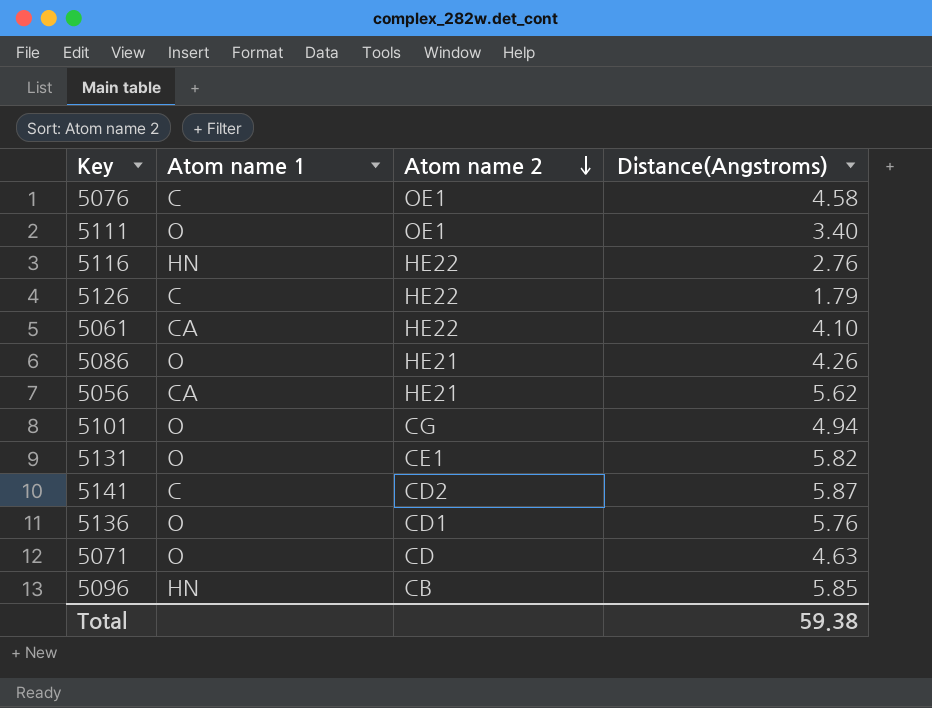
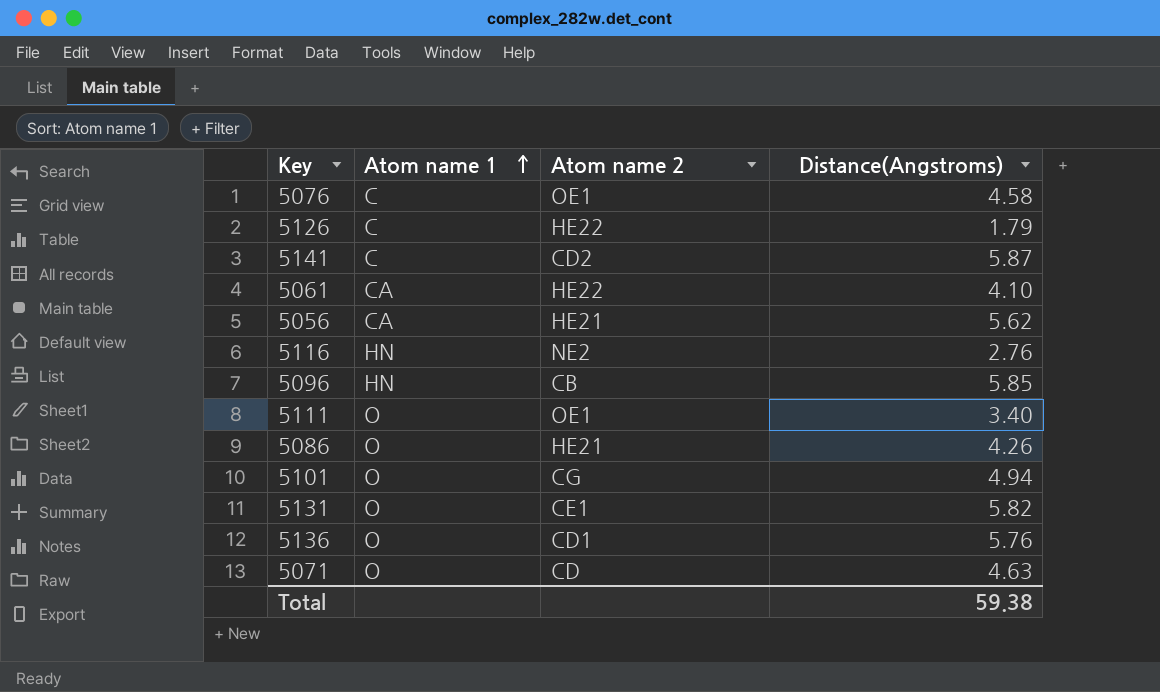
row order: Atom name 2 descending -> Atom name 1 ascending
5116 | Atom name 2: HE22 -> NE2

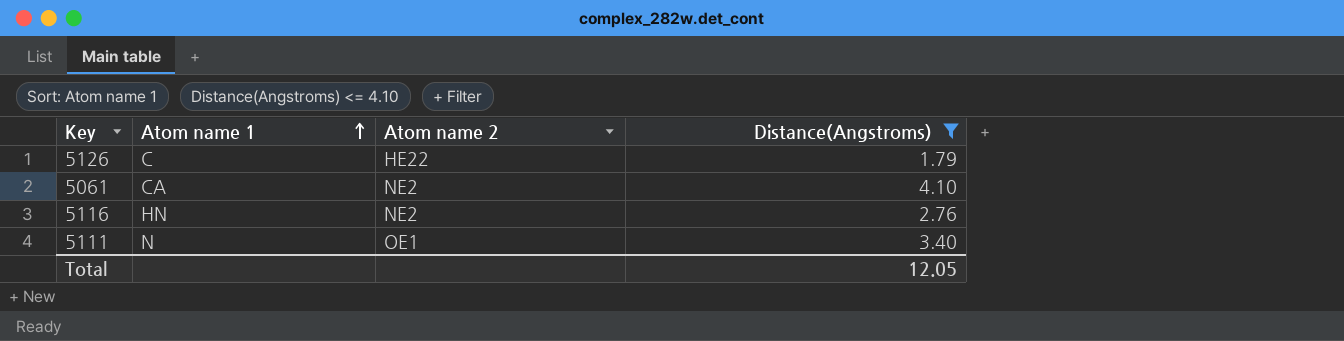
filter: none -> Distance(Angstroms) <= 4.10
5061 | Atom name 2: HE22 -> NE2
5111 | Atom name 1: O -> N
Total | Distance(Angstroms): 59.38 -> 12.05

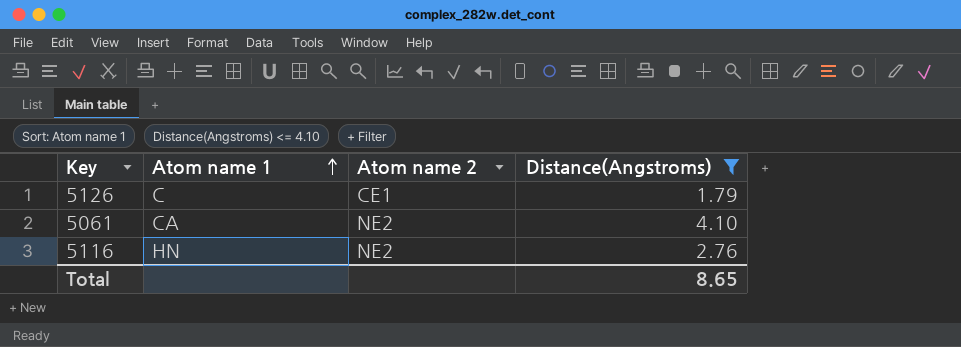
row 5111: N | OE1 | 3.40 -> none
5126 | Atom name 2: HE22 -> CE1
Total | Distance(Angstroms): 12.05 -> 8.65

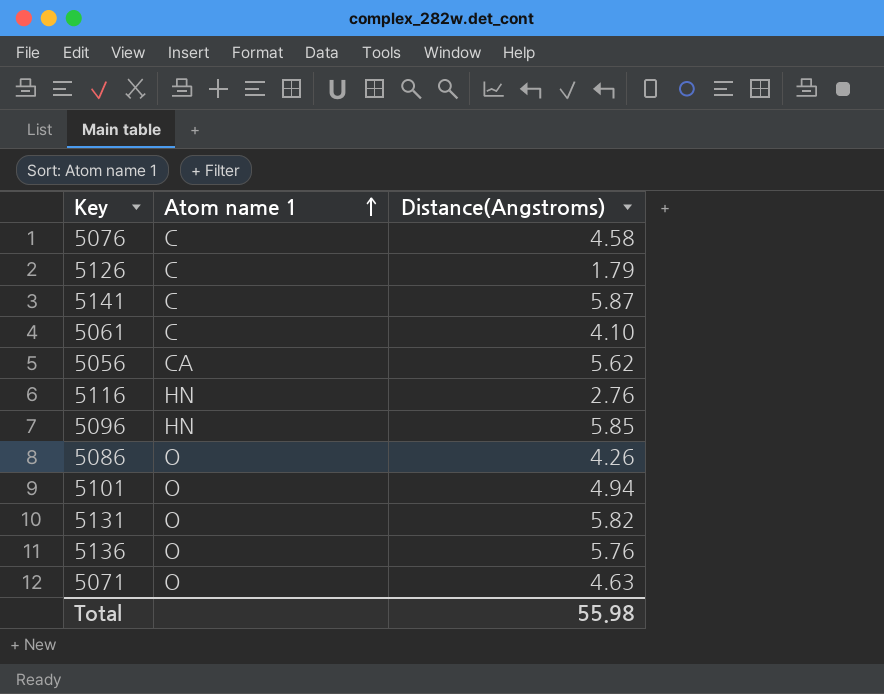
filter: Distance(Angstroms) <= 4.10 -> none
column Atom name 2 | position: 3 -> none
5061 | Atom name 1: CA -> C
Total | Distance(Angstroms): 8.65 -> 55.98

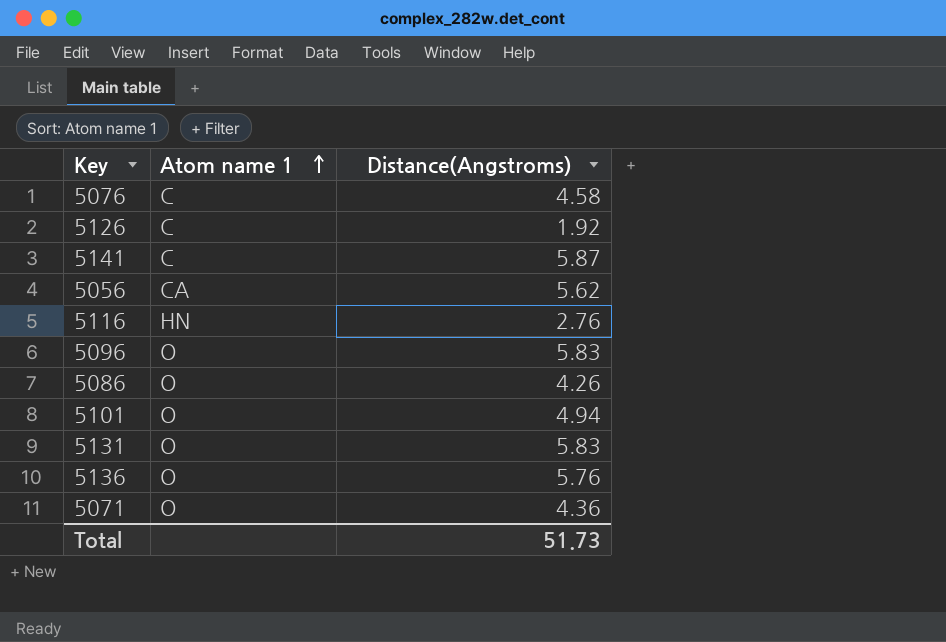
row 5061: C | 4.10 -> none
5126 | Distance(Angstroms): 1.79 -> 1.92
5096 | Atom name 1: HN -> O
5096 | Distance(Angstroms): 5.85 -> 5.83
5131 | Distance(Angstroms): 5.82 -> 5.83
5071 | Distance(Angstroms): 4.63 -> 4.36
Total | Distance(Angstroms): 55.98 -> 51.73

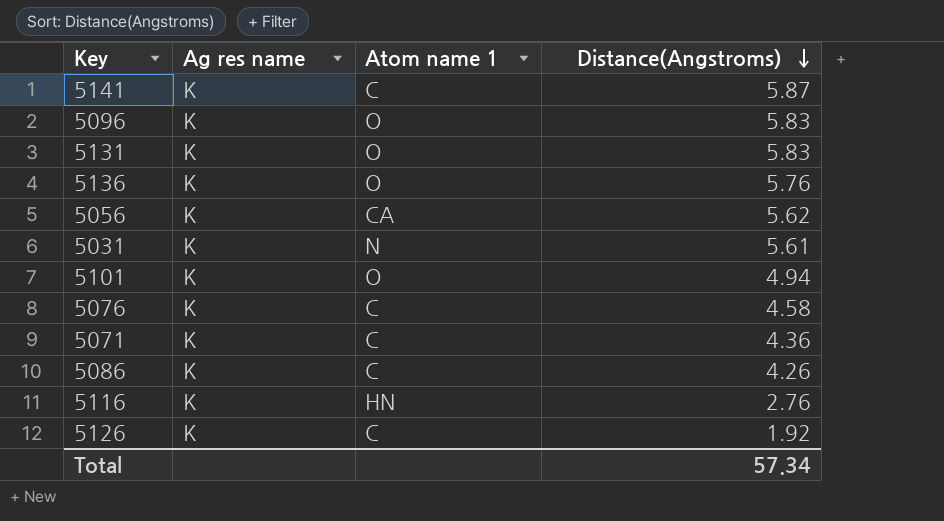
row order: Atom name 1 ascending -> Distance(Angstroms) descending
column Ag res name | position: none -> 2
row 5031: none -> K | N | 5.61
5071 | Atom name 1: O -> C
5086 | Atom name 1: O -> C
Total | Distance(Angstroms): 51.73 -> 57.34

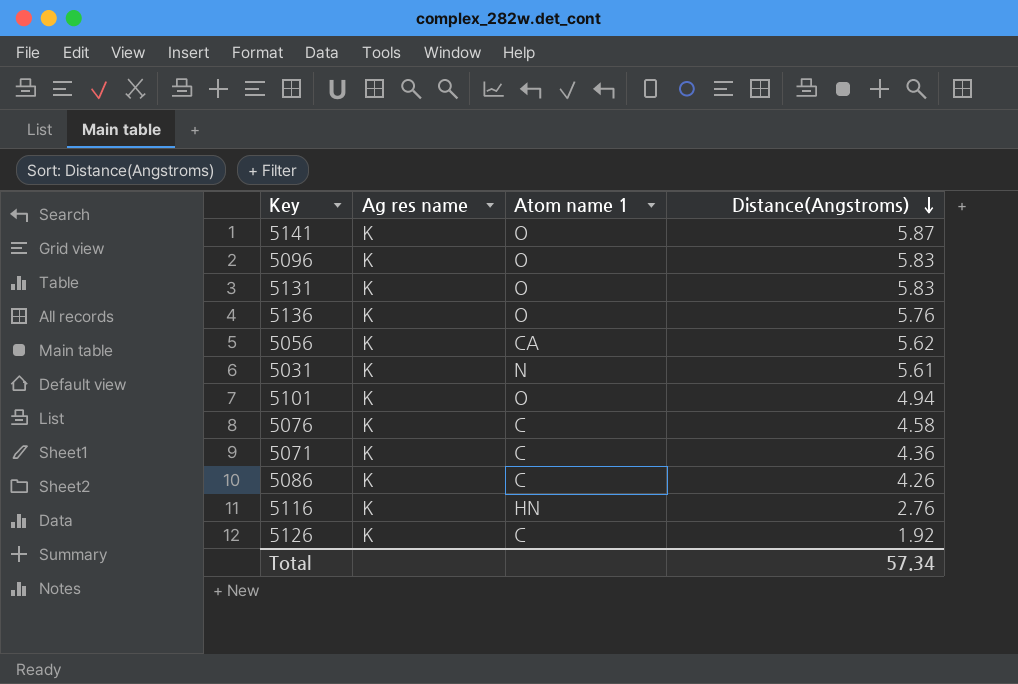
5141 | Atom name 1: C -> O

